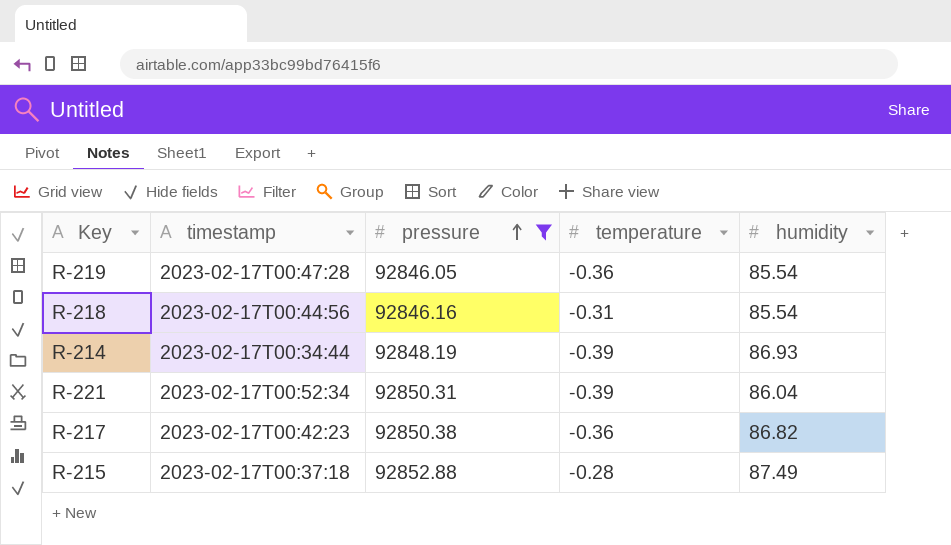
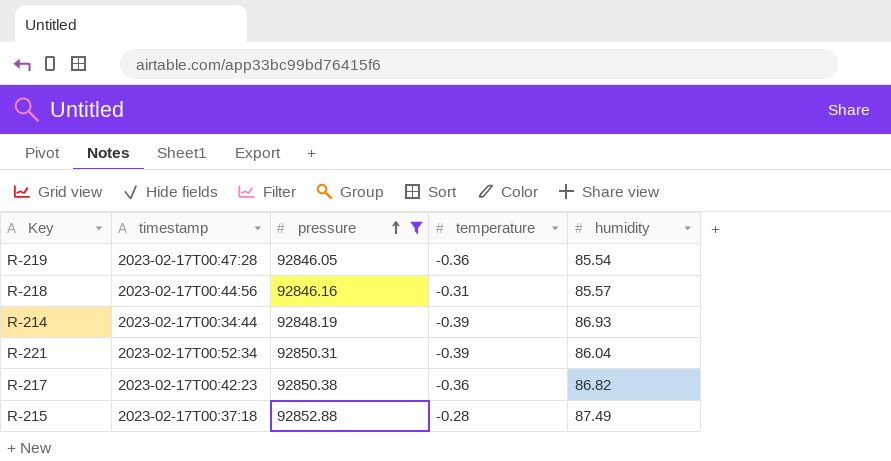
R-218 | humidity: 85.54 -> 85.57

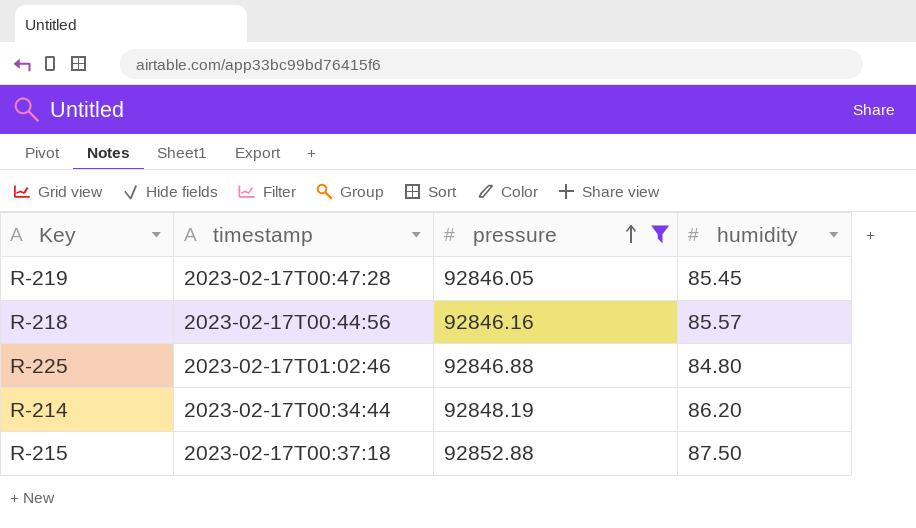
column temperature | position: 4 -> none
row R-221: 2023-02-17T00:52:34 | 92850.31 | -0.39 | 86.04 -> none
row R-217: 2023-02-17T00:42:23 | 92850.38 | -0.36 | 86.82 -> none
R-219 | humidity: 85.54 -> 85.45
row R-225: none -> 2023-02-17T01:02:46 | 92846.88 | 84.80
R-214 | humidity: 86.93 -> 86.20
R-215 | humidity: 87.49 -> 87.50

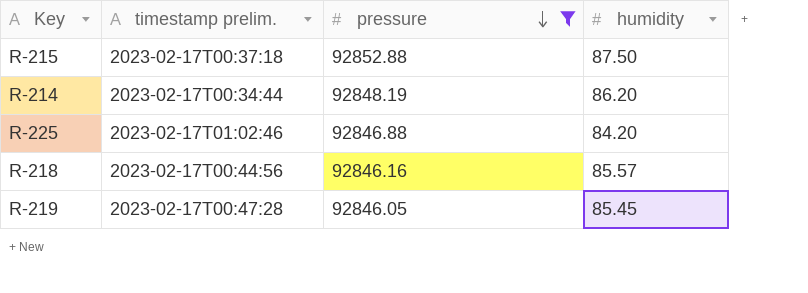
row order: pressure ascending -> pressure descending
column name: timestamp -> timestamp prelim.
R-225 | humidity: 84.80 -> 84.20

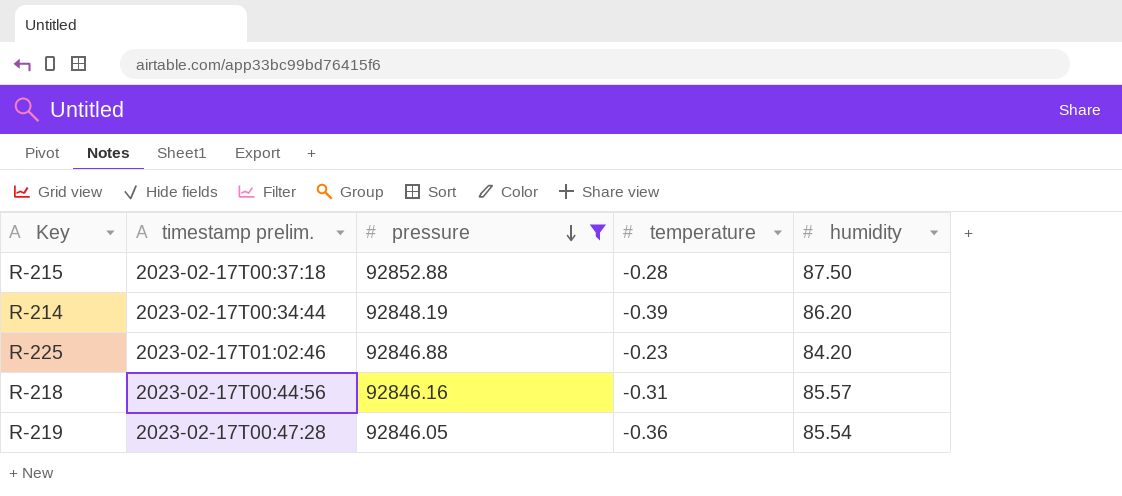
column temperature | position: none -> 4
R-219 | humidity: 85.45 -> 85.54

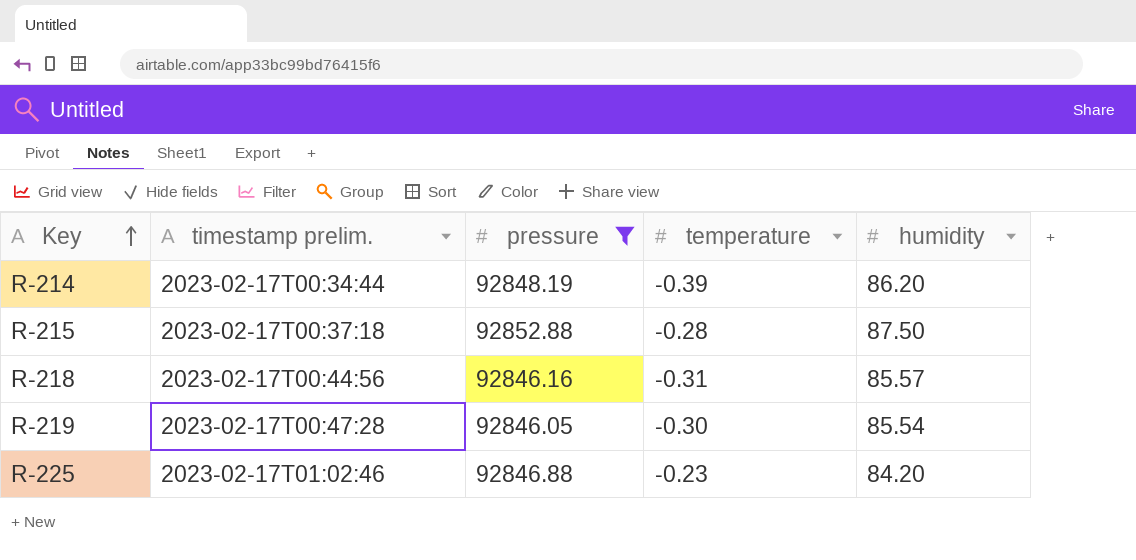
row order: pressure descending -> Key ascending
R-219 | temperature: -0.36 -> -0.30

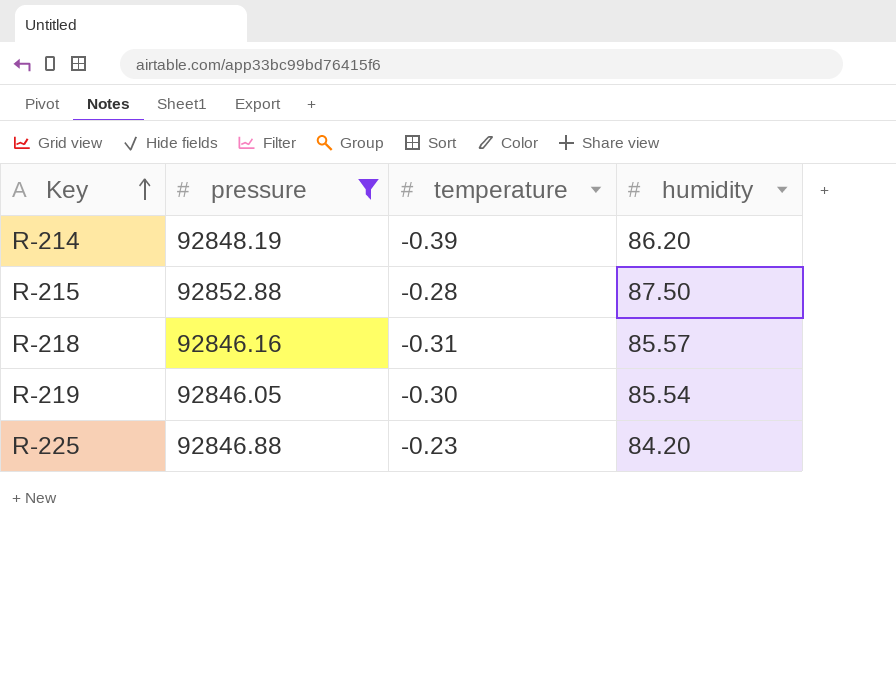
column timestamp prelim. | position: 2 -> none

